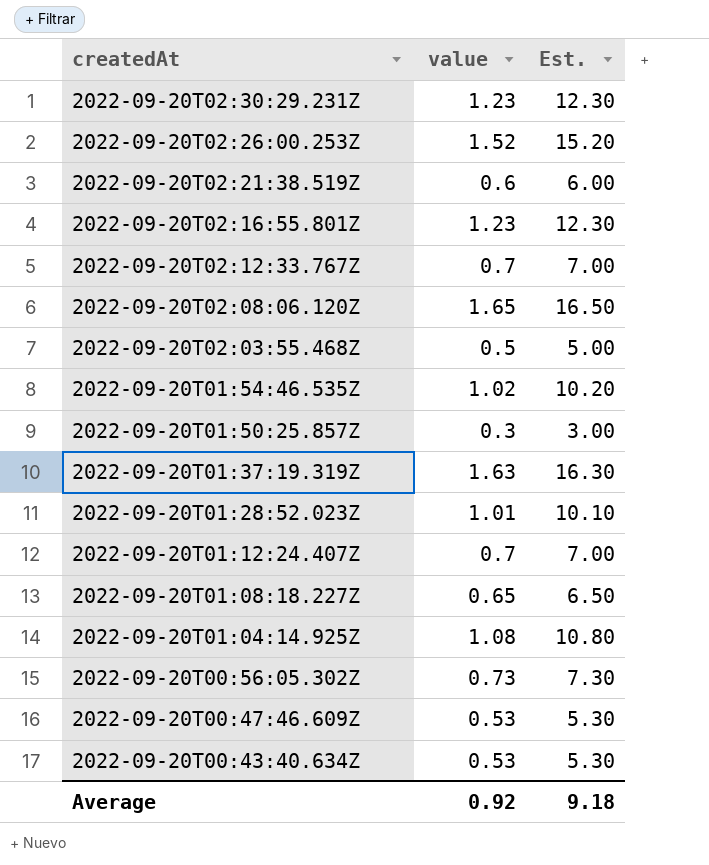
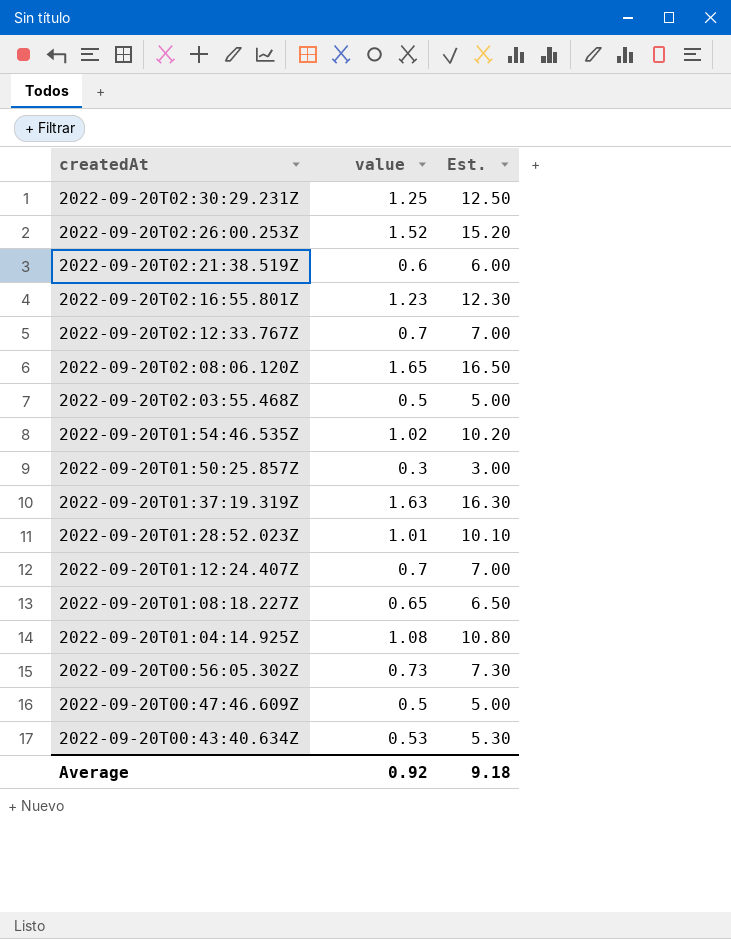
2022-09-20T02:30:29.231Z | value: 1.23 -> 1.25
2022-09-20T02:30:29.231Z | Est.: 12.30 -> 12.50
2022-09-20T00:47:46.609Z | value: 0.53 -> 0.5
2022-09-20T00:47:46.609Z | Est.: 5.30 -> 5.00

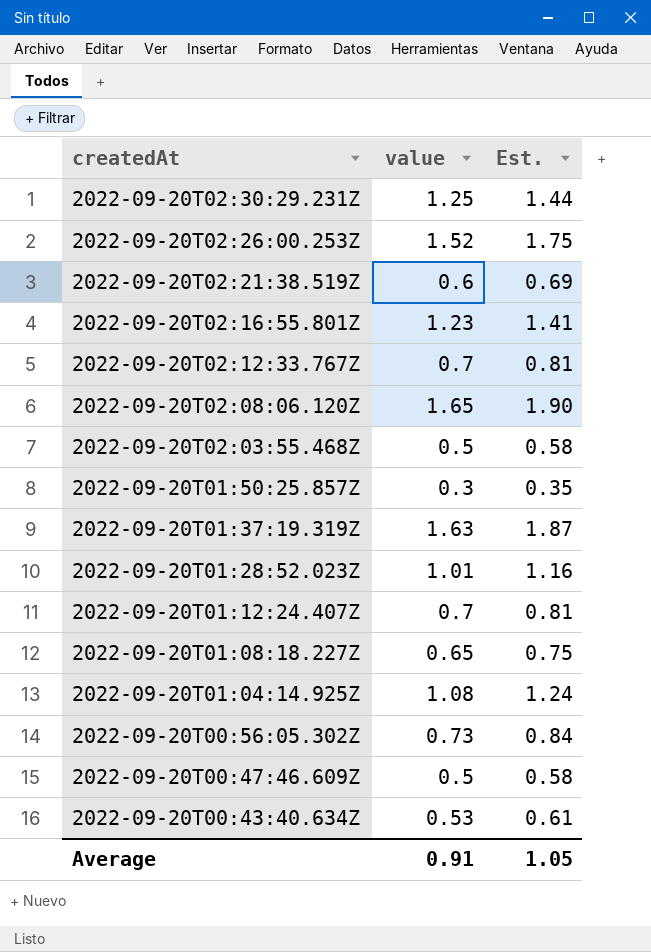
column Est. | formula: [value] * 10 -> [value] * 1.15
row 2022-09-20T01:54:46.535Z: 1.02 | 10.20 -> none
Average | value: 0.92 -> 0.91
Average | Est.: 9.18 -> 1.05

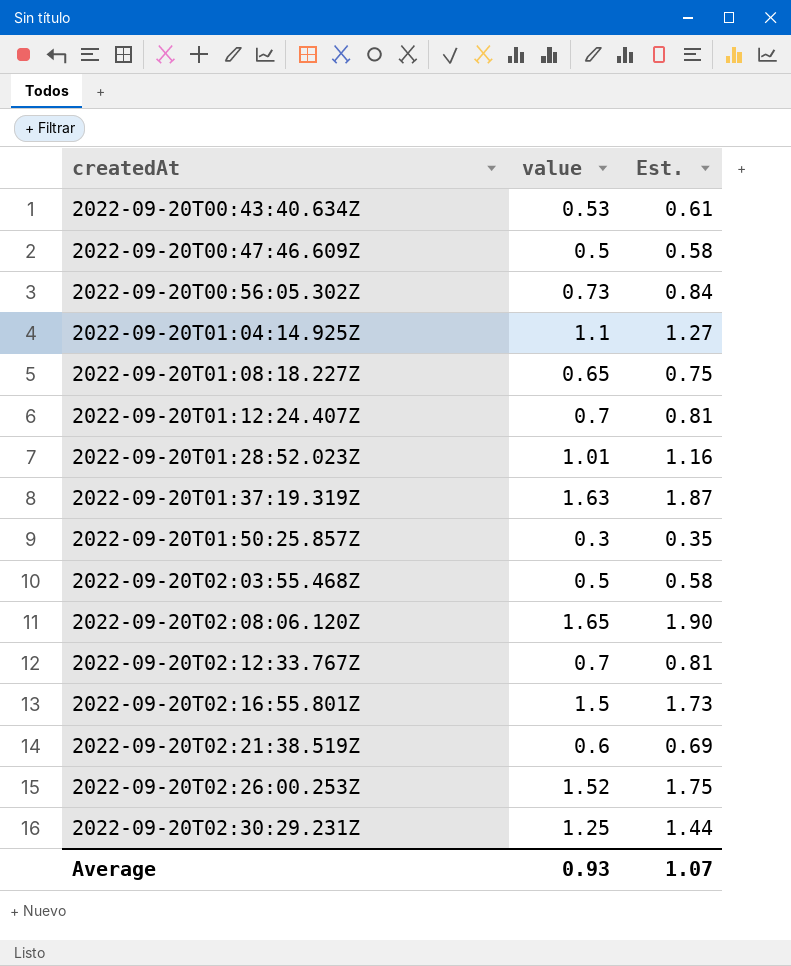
row order: createdAt descending -> createdAt ascending
2022-09-20T01:04:14.925Z | value: 1.08 -> 1.1
2022-09-20T01:04:14.925Z | Est.: 1.24 -> 1.27
2022-09-20T02:16:55.801Z | value: 1.23 -> 1.5
2022-09-20T02:16:55.801Z | Est.: 1.41 -> 1.73
Average | value: 0.91 -> 0.93
Average | Est.: 1.05 -> 1.07

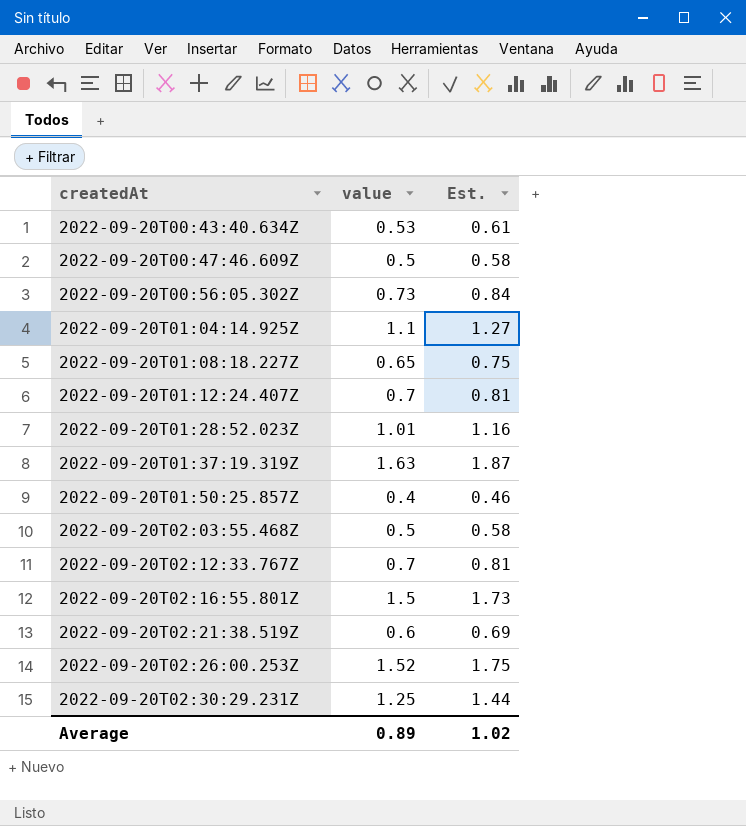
row 2022-09-20T02:08:06.120Z: 1.65 | 1.90 -> none
2022-09-20T01:50:25.857Z | value: 0.3 -> 0.4
2022-09-20T01:50:25.857Z | Est.: 0.35 -> 0.46
Average | value: 0.93 -> 0.89
Average | Est.: 1.07 -> 1.02

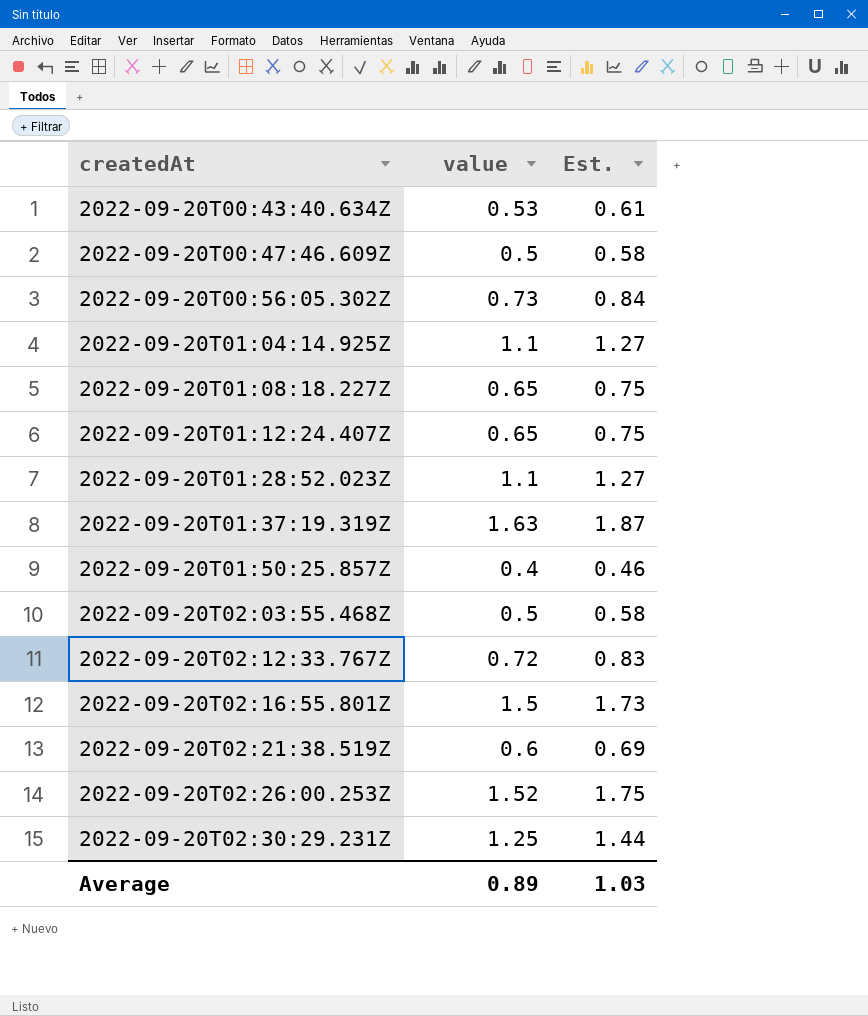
2022-09-20T01:12:24.407Z | value: 0.7 -> 0.65
2022-09-20T01:12:24.407Z | Est.: 0.81 -> 0.75
2022-09-20T01:28:52.023Z | value: 1.01 -> 1.1
2022-09-20T01:28:52.023Z | Est.: 1.16 -> 1.27
2022-09-20T02:12:33.767Z | value: 0.7 -> 0.72
2022-09-20T02:12:33.767Z | Est.: 0.81 -> 0.83
Average | Est.: 1.02 -> 1.03

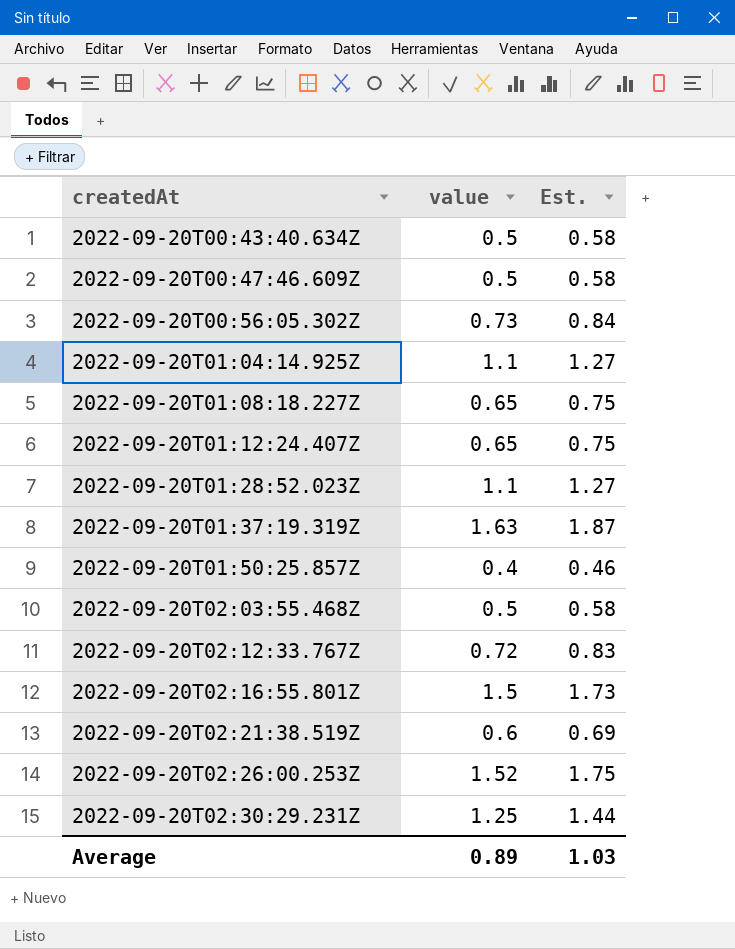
2022-09-20T00:43:40.634Z | value: 0.53 -> 0.5
2022-09-20T00:43:40.634Z | Est.: 0.61 -> 0.58

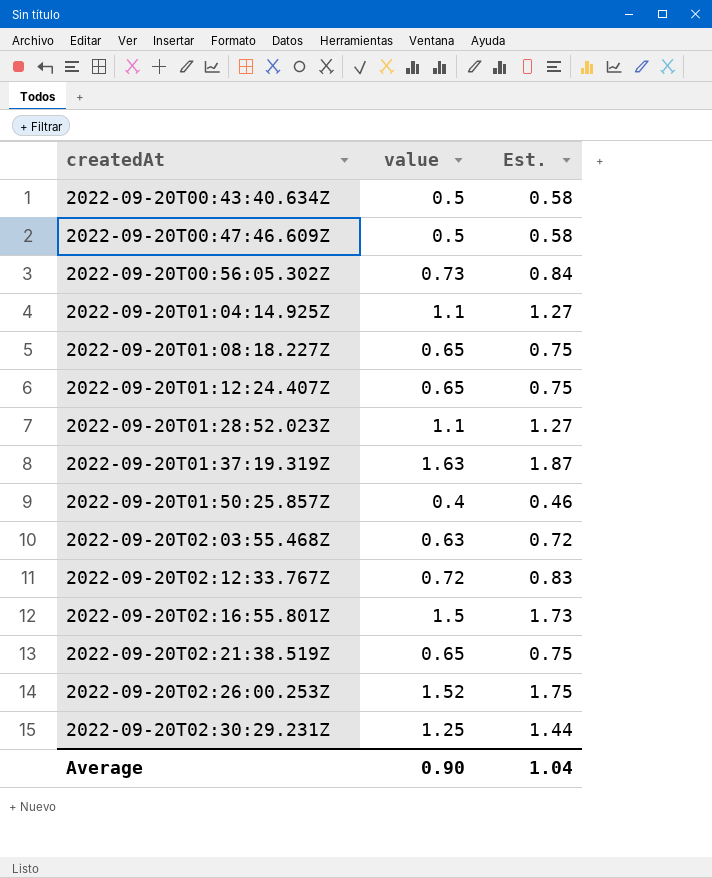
2022-09-20T02:03:55.468Z | value: 0.5 -> 0.63
2022-09-20T02:03:55.468Z | Est.: 0.58 -> 0.72
2022-09-20T02:21:38.519Z | value: 0.6 -> 0.65
2022-09-20T02:21:38.519Z | Est.: 0.69 -> 0.75
Average | value: 0.89 -> 0.90
Average | Est.: 1.03 -> 1.04

